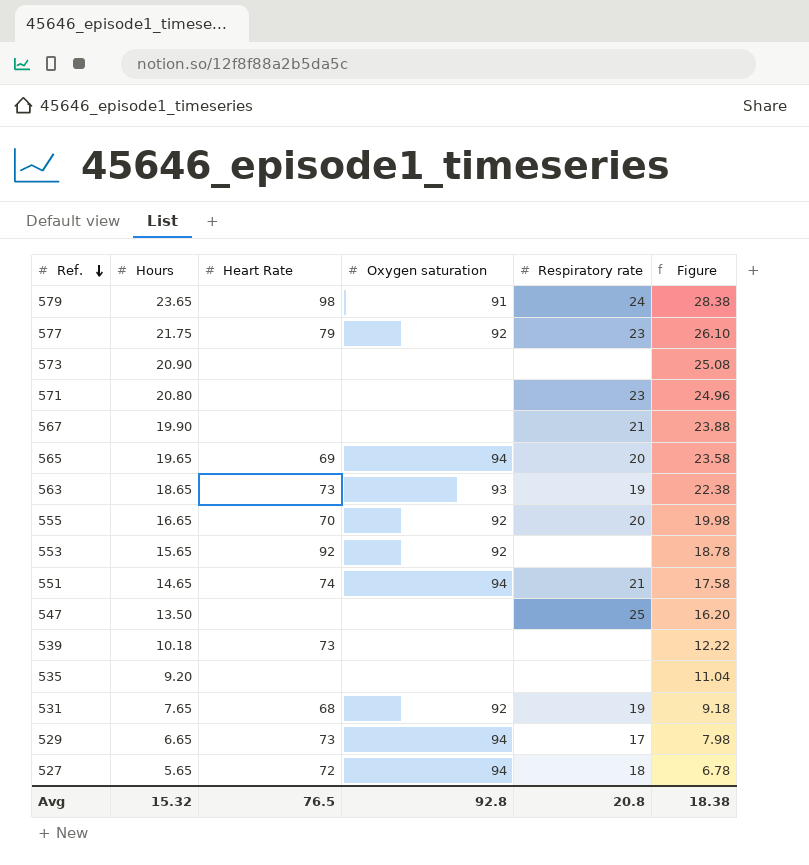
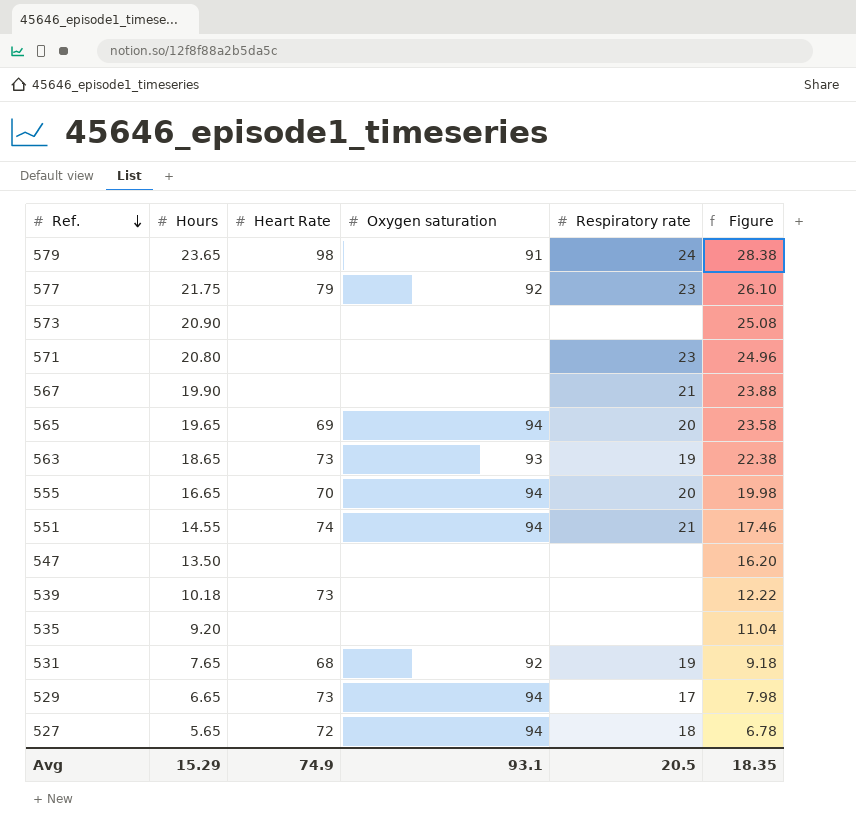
row 553: 15.65 | 92 | 92 | none | 18.78 -> none
555 | Oxygen saturation: 92 -> 94
551 | Hours: 14.65 -> 14.55
551 | Figure: 17.58 -> 17.46
547 | Respiratory rate: 25 -> none
Avg | Hours: 15.32 -> 15.29
Avg | Heart Rate: 76.5 -> 74.9
Avg | Oxygen saturation: 92.8 -> 93.1
Avg | Respiratory rate: 20.8 -> 20.5
Avg | Figure: 18.38 -> 18.35

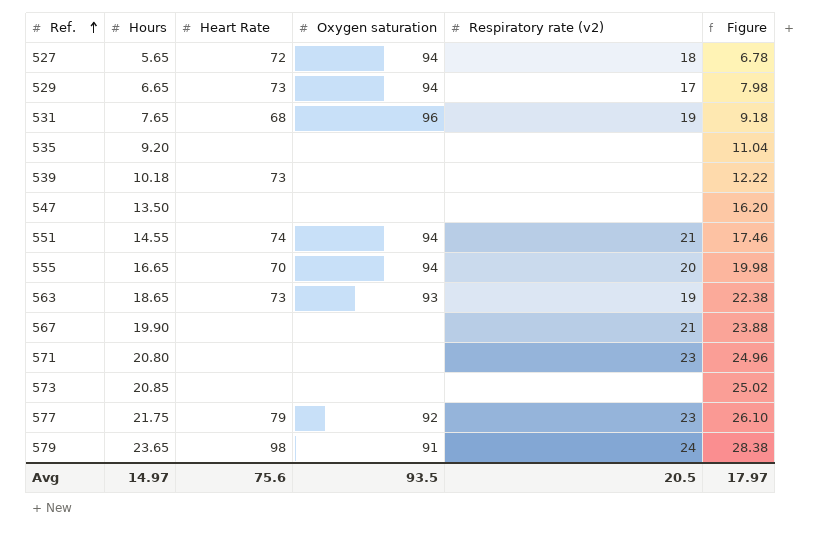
row order: Ref. descending -> Ref. ascending
column name: Respiratory rate -> Respiratory rate (v2)
row 565: 19.65 | 69 | 94 | 20 | 23.58 -> none
531 | Oxygen saturation: 92 -> 96
573 | Hours: 20.90 -> 20.85
573 | Figure: 25.08 -> 25.02
Avg | Hours: 15.29 -> 14.97
Avg | Heart Rate: 74.9 -> 75.6
Avg | Oxygen saturation: 93.1 -> 93.5
Avg | Figure: 18.35 -> 17.97

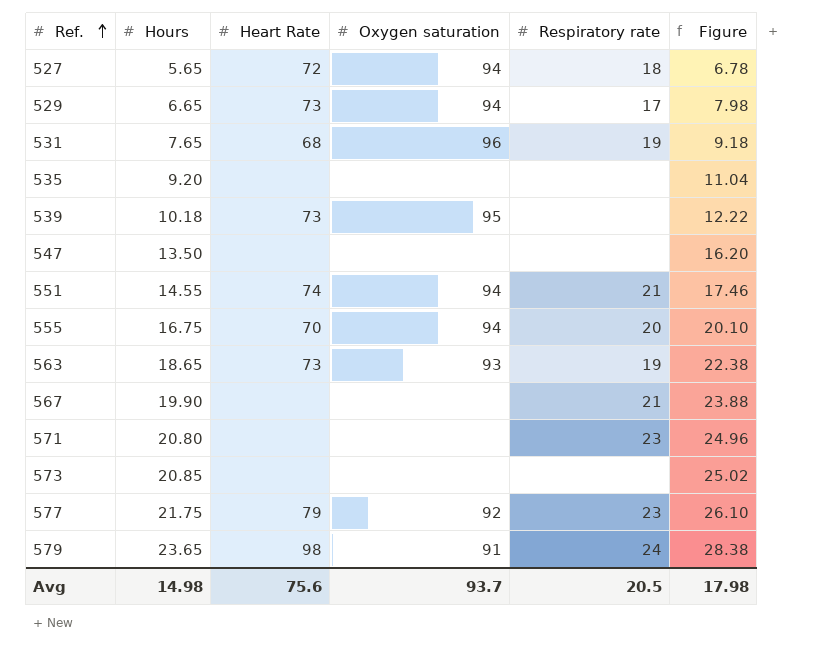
column name: Respiratory rate (v2) -> Respiratory rate
539 | Oxygen saturation: none -> 95
555 | Hours: 16.65 -> 16.75
555 | Figure: 19.98 -> 20.10
Avg | Hours: 14.97 -> 14.98
Avg | Oxygen saturation: 93.5 -> 93.7
Avg | Figure: 17.97 -> 17.98

